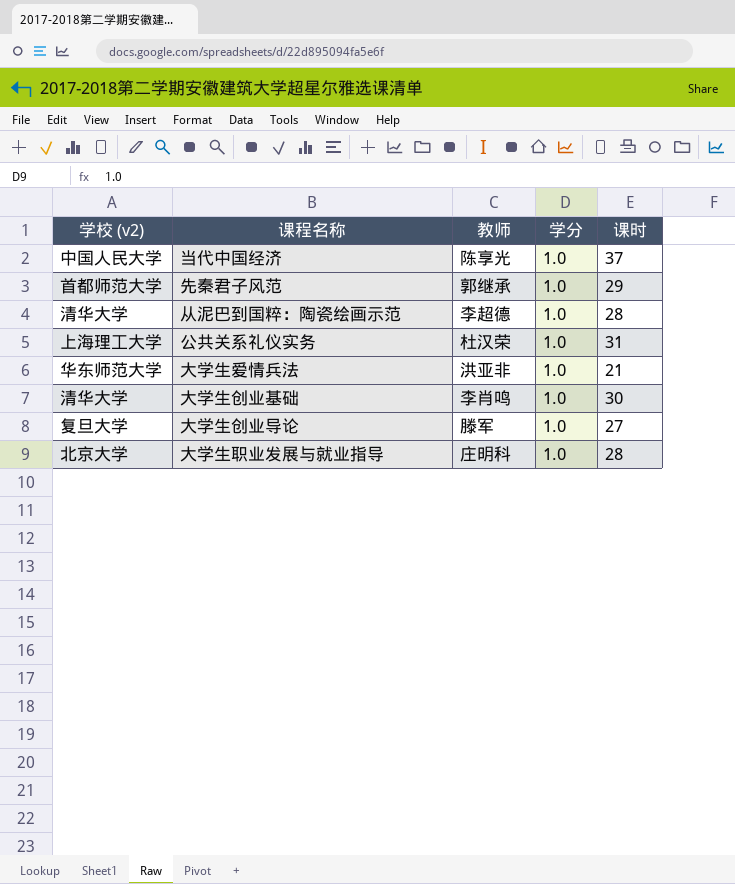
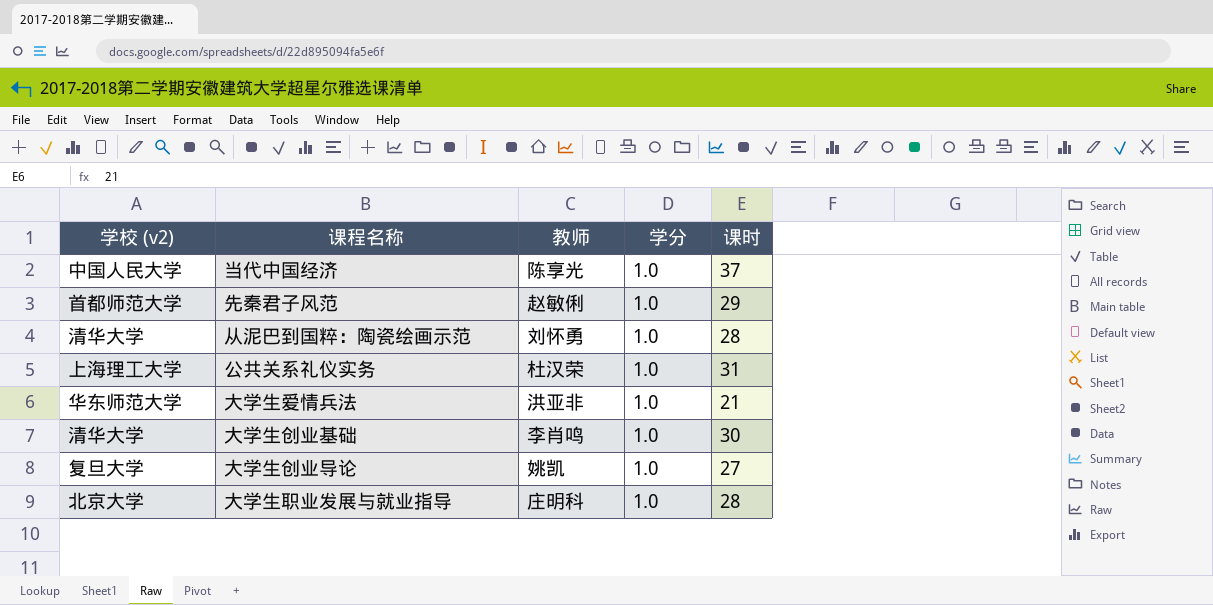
先秦君子风范 | 教师: 郭继承 -> 赵敏俐
从泥巴到国粹：陶瓷绘画示范 | 教师: 李超德 -> 刘怀勇
大学生创业导论 | 教师: 滕军 -> 姚凯

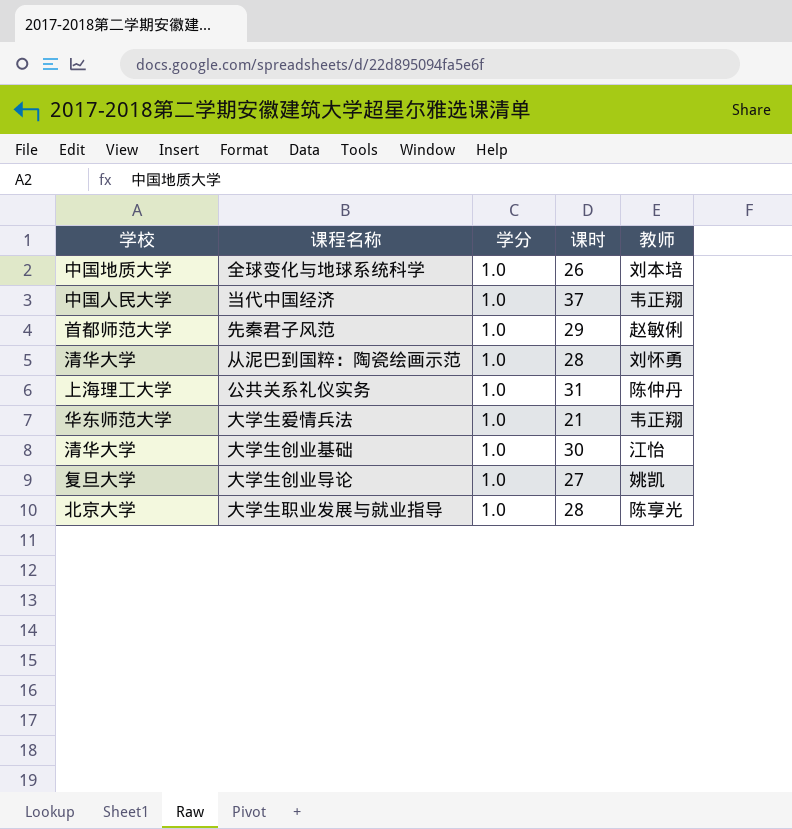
column name: 学校 (v2) -> 学校
column 教师 | position: 3 -> 5
row 全球变化与地球系统科学: none -> 中国地质大学 | 1.0 | 26 | 刘本培
当代中国经济 | 教师: 陈享光 -> 韦正翔
公共关系礼仪实务 | 教师: 杜汉荣 -> 陈仲丹
大学生爱情兵法 | 教师: 洪亚非 -> 韦正翔
大学生创业基础 | 教师: 李肖鸣 -> 江怡
大学生职业发展与就业指导 | 教师: 庄明科 -> 陈享光

